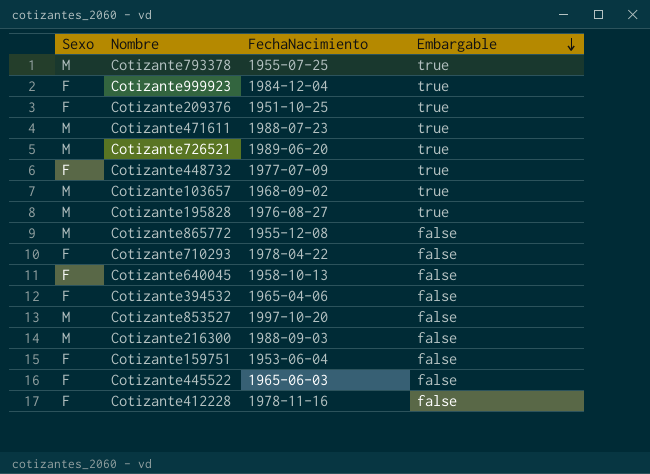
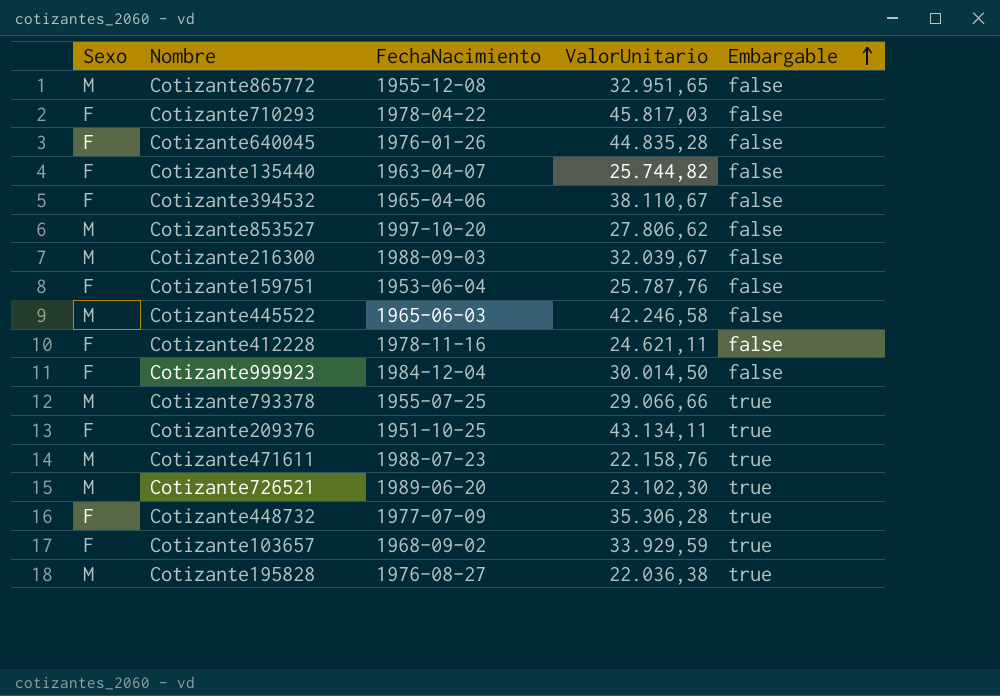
row order: Embargable descending -> Embargable ascending
column ValorUnitario | position: none -> 4
Cotizante640045 | FechaNacimiento: 1958-10-13 -> 1976-01-26
row Cotizante135440: none -> F | 1963-04-07 | 25.744,82 | false
Cotizante445522 | Sexo: F -> M
Cotizante999923 | Embargable: true -> false
Cotizante103657 | Sexo: M -> F

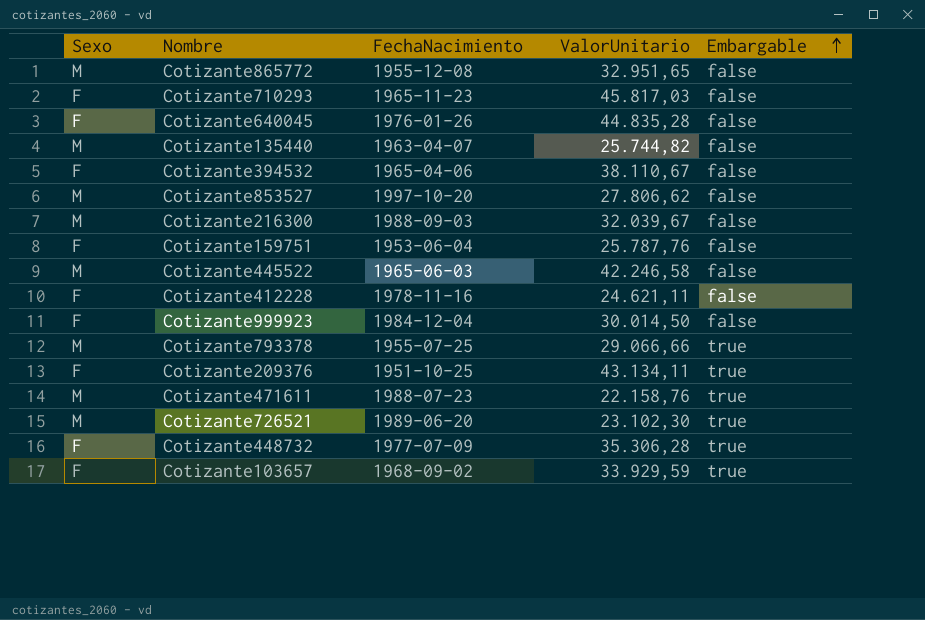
row Cotizante195828: M | 1976-08-27 | 22.036,38 | true -> none
Cotizante710293 | FechaNacimiento: 1978-04-22 -> 1965-11-23
Cotizante135440 | Sexo: F -> M

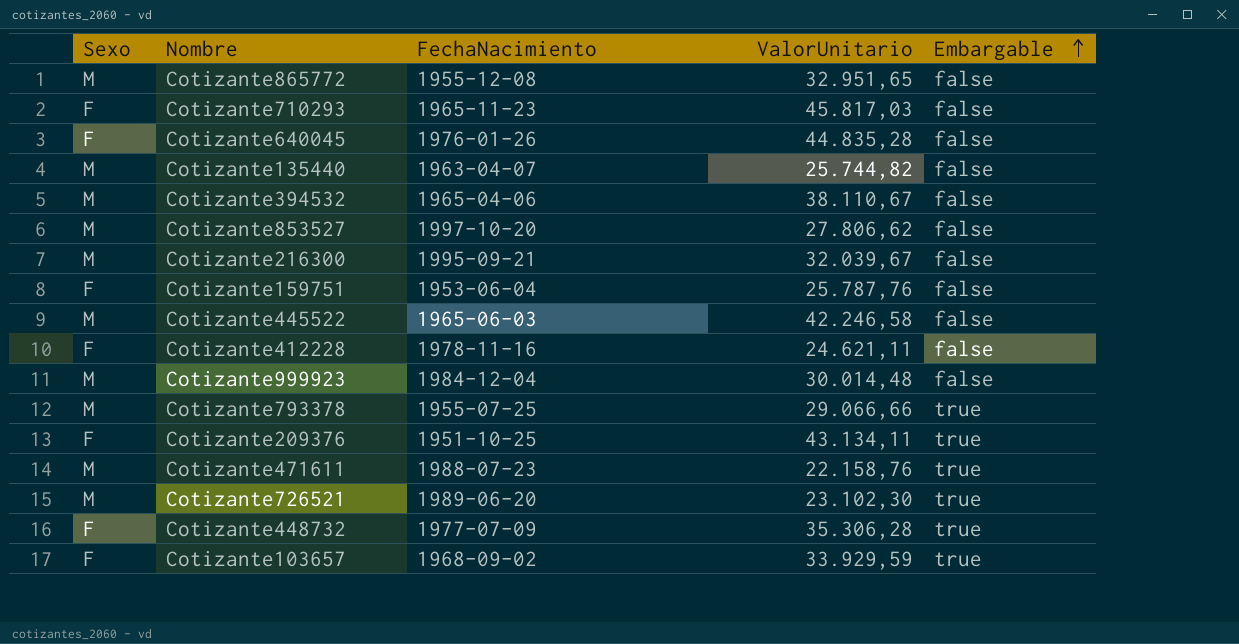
Cotizante394532 | Sexo: F -> M
Cotizante216300 | FechaNacimiento: 1988-09-03 -> 1995-09-21
Cotizante999923 | Sexo: F -> M
Cotizante999923 | ValorUnitario: 30.014,50 -> 30.014,48

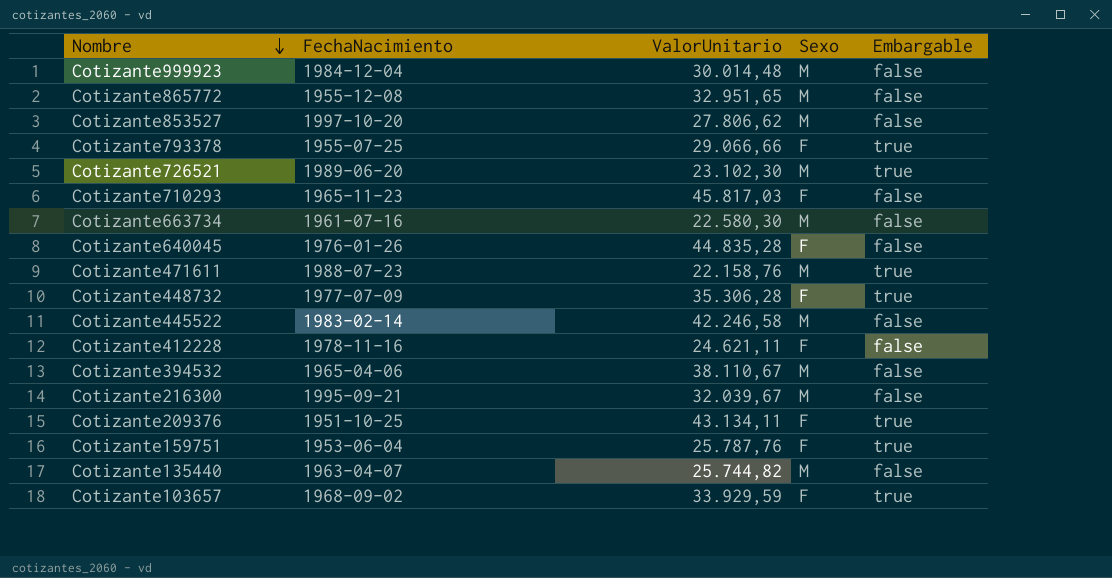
row order: Embargable ascending -> Nombre descending
column Sexo | position: 1 -> 4
Cotizante793378 | Sexo: M -> F
row Cotizante663734: none -> 1961-07-16 | 22.580,30 | M | false
Cotizante445522 | FechaNacimiento: 1965-06-03 -> 1983-02-14
Cotizante159751 | Embargable: false -> true

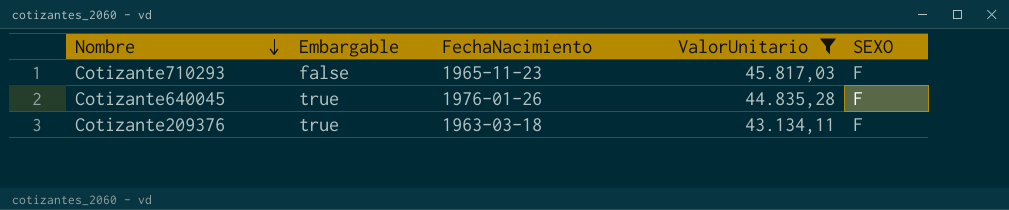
filter: none -> ValorUnitario >= 43.134,11
column Embargable | position: 5 -> 2
column name: Sexo -> SEXO
Cotizante640045 | Embargable: false -> true
Cotizante209376 | FechaNacimiento: 1951-10-25 -> 1963-03-18

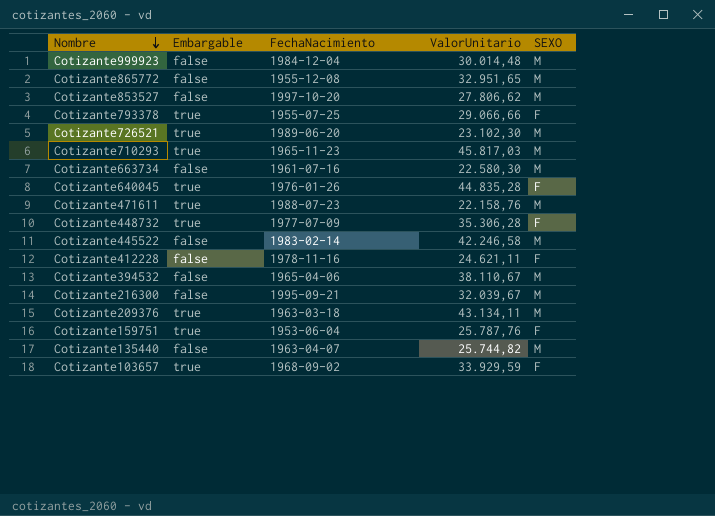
filter: ValorUnitario >= 43.134,11 -> none
Cotizante710293 | Embargable: false -> true
Cotizante710293 | SEXO: F -> M
Cotizante209376 | SEXO: F -> M

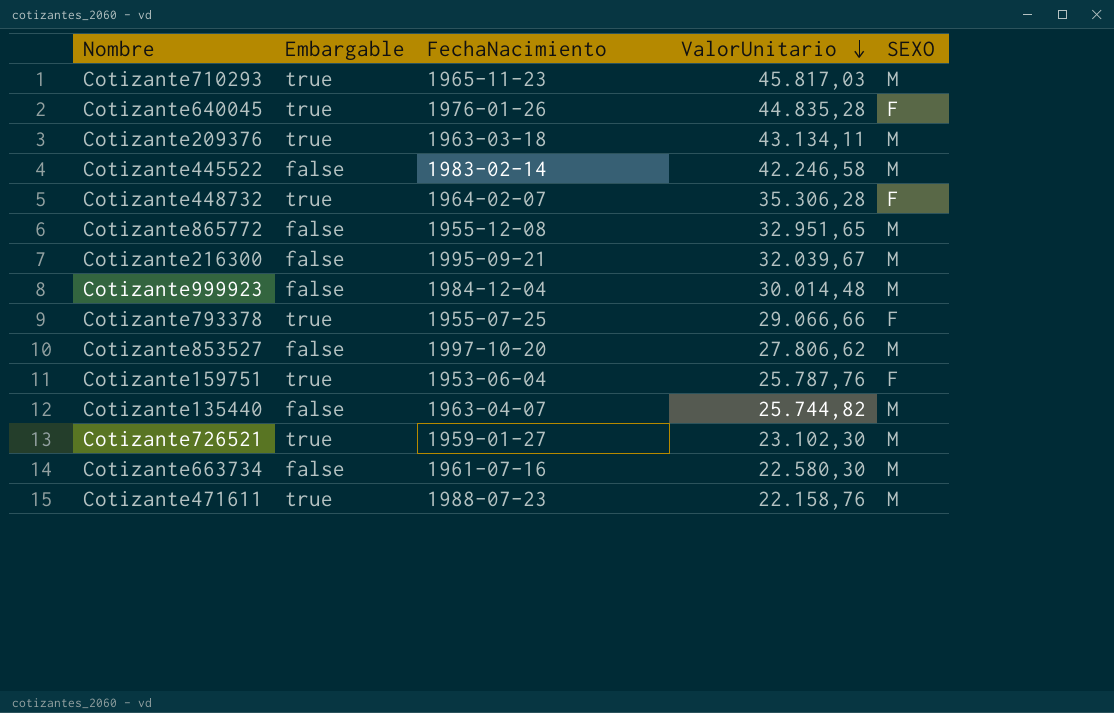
row order: Nombre descending -> ValorUnitario descending
row Cotizante412228: false | 1978-11-16 | 24.621,11 | F -> none
row Cotizante394532: false | 1965-04-06 | 38.110,67 | M -> none
row Cotizante103657: true | 1968-09-02 | 33.929,59 | F -> none
Cotizante448732 | FechaNacimiento: 1977-07-09 -> 1964-02-07
Cotizante726521 | FechaNacimiento: 1989-06-20 -> 1959-01-27

